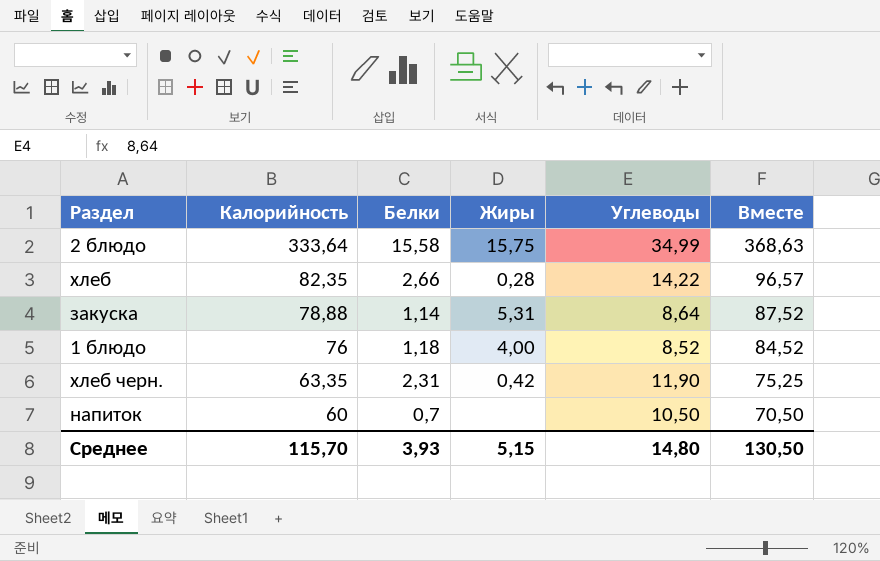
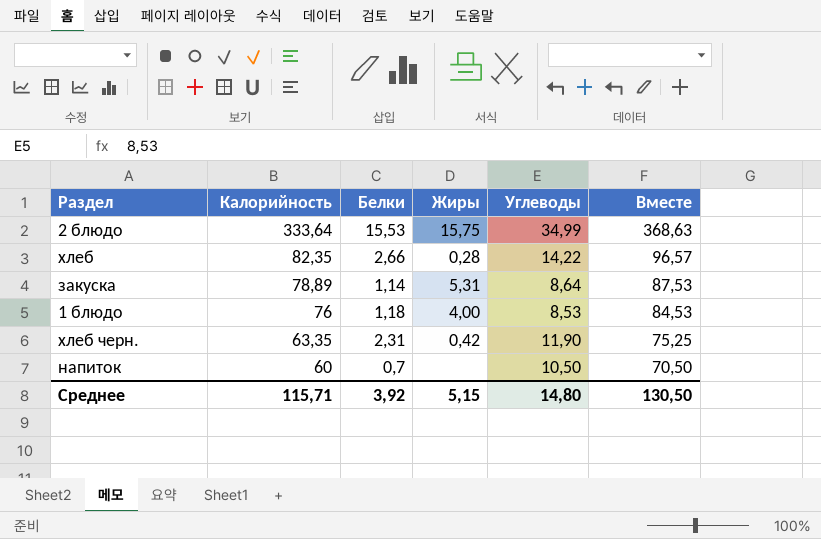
2 блюдо | Белки: 15,58 -> 15,53
закуска | Калорийность: 78,88 -> 78,89
закуска | Вместе: 87,52 -> 87,53
1 блюдо | Углеводы: 8,52 -> 8,53
1 блюдо | Вместе: 84,52 -> 84,53
Среднее | Калорийность: 115,70 -> 115,71
Среднее | Белки: 3,93 -> 3,92

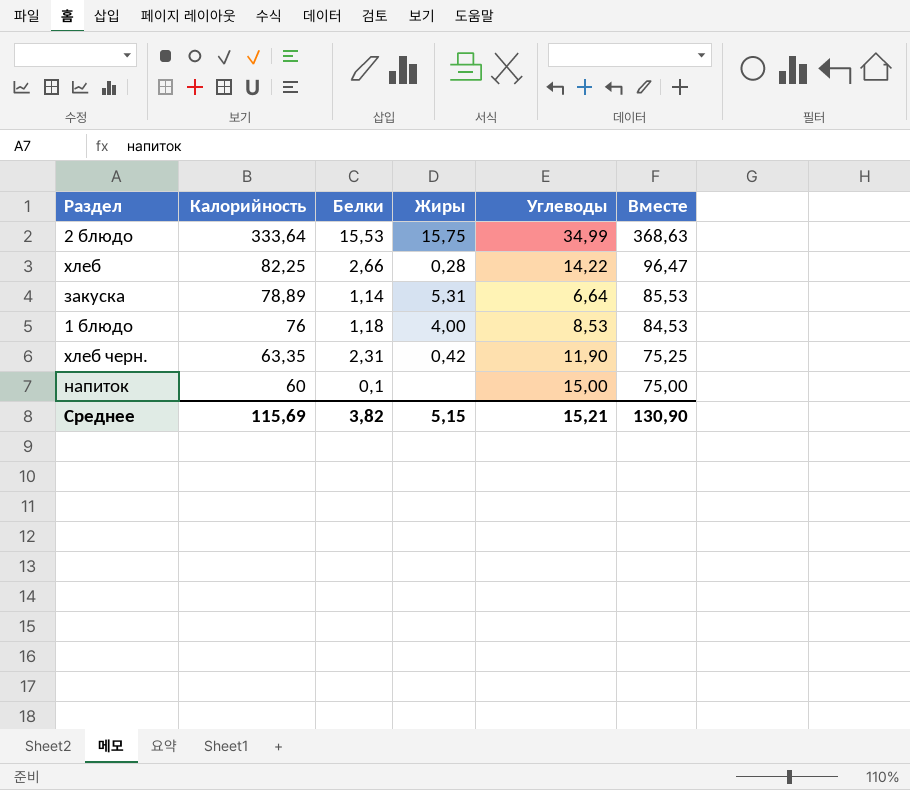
хлеб | Калорийность: 82,35 -> 82,25
хлеб | Вместе: 96,57 -> 96,47
закуска | Углеводы: 8,64 -> 6,64
закуска | Вместе: 87,53 -> 85,53
напиток | Белки: 0,7 -> 0,1
напиток | Углеводы: 10,50 -> 15,00
напиток | Вместе: 70,50 -> 75,00
Среднее | Калорийность: 115,71 -> 115,69
Среднее | Белки: 3,92 -> 3,82
Среднее | Углеводы: 14,80 -> 15,21
Среднее | Вместе: 130,50 -> 130,90

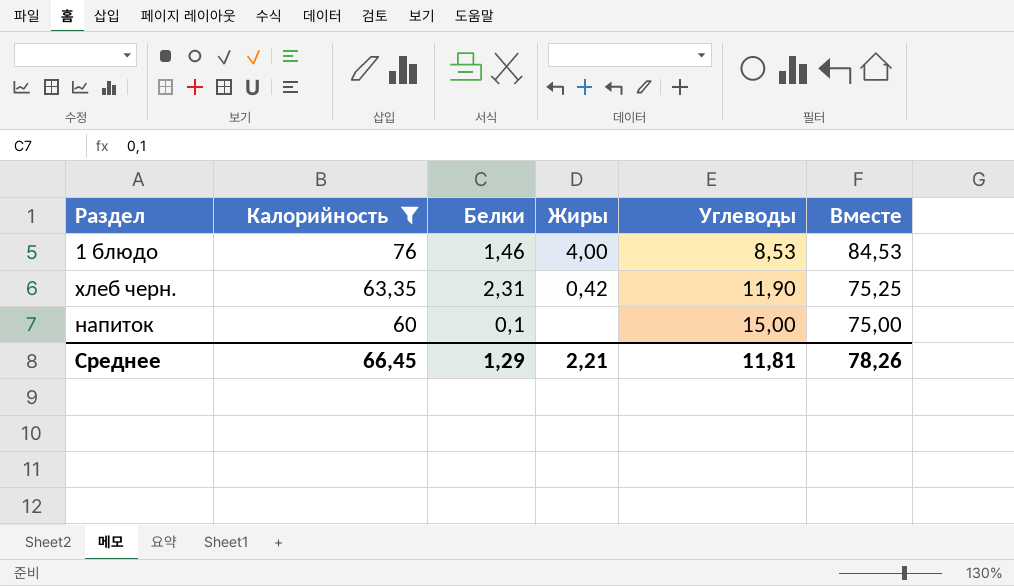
filter: none -> Калорийность <= 76
1 блюдо | Белки: 1,18 -> 1,46
Среднее | Калорийность: 115,69 -> 66,45
Среднее | Белки: 3,82 -> 1,29
Среднее | Жиры: 5,15 -> 2,21
Среднее | Углеводы: 15,21 -> 11,81
Среднее | Вместе: 130,90 -> 78,26

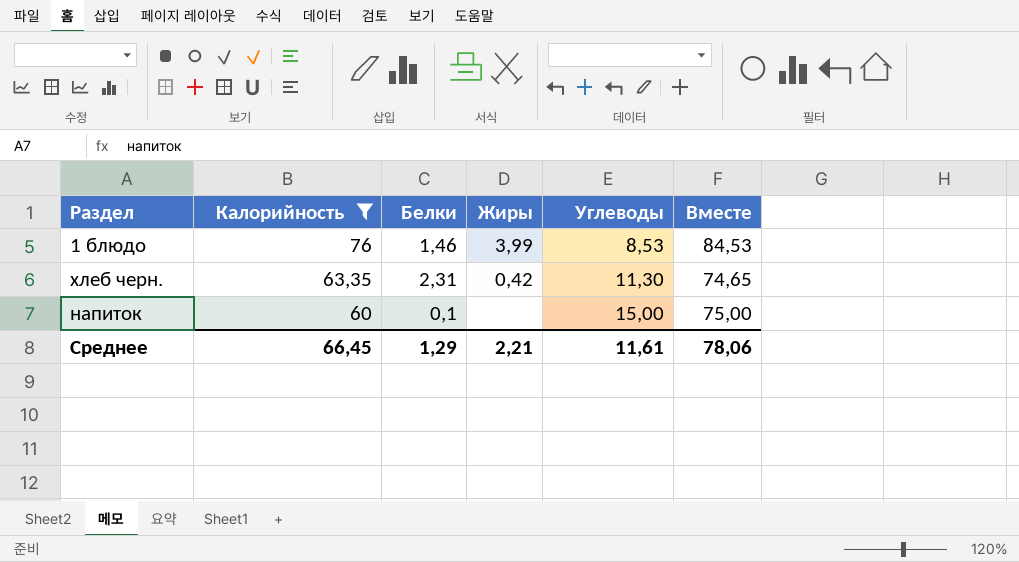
1 блюдо | Жиры: 4,00 -> 3,99
хлеб черн. | Углеводы: 11,90 -> 11,30
хлеб черн. | Вместе: 75,25 -> 74,65
Среднее | Углеводы: 11,81 -> 11,61
Среднее | Вместе: 78,26 -> 78,06

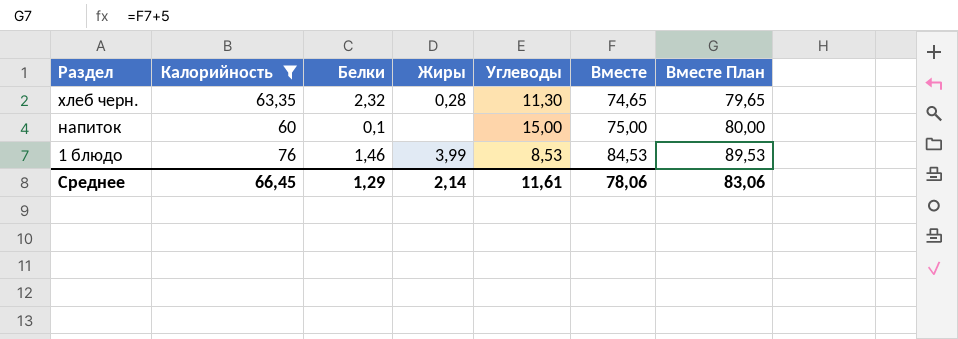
row order: Калорийность descending -> Раздел descending
column Вместе План | formula: none -> [Вместе] + 5
хлеб черн. | Белки: 2,31 -> 2,32
хлеб черн. | Жиры: 0,42 -> 0,28
Среднее | Жиры: 2,21 -> 2,14

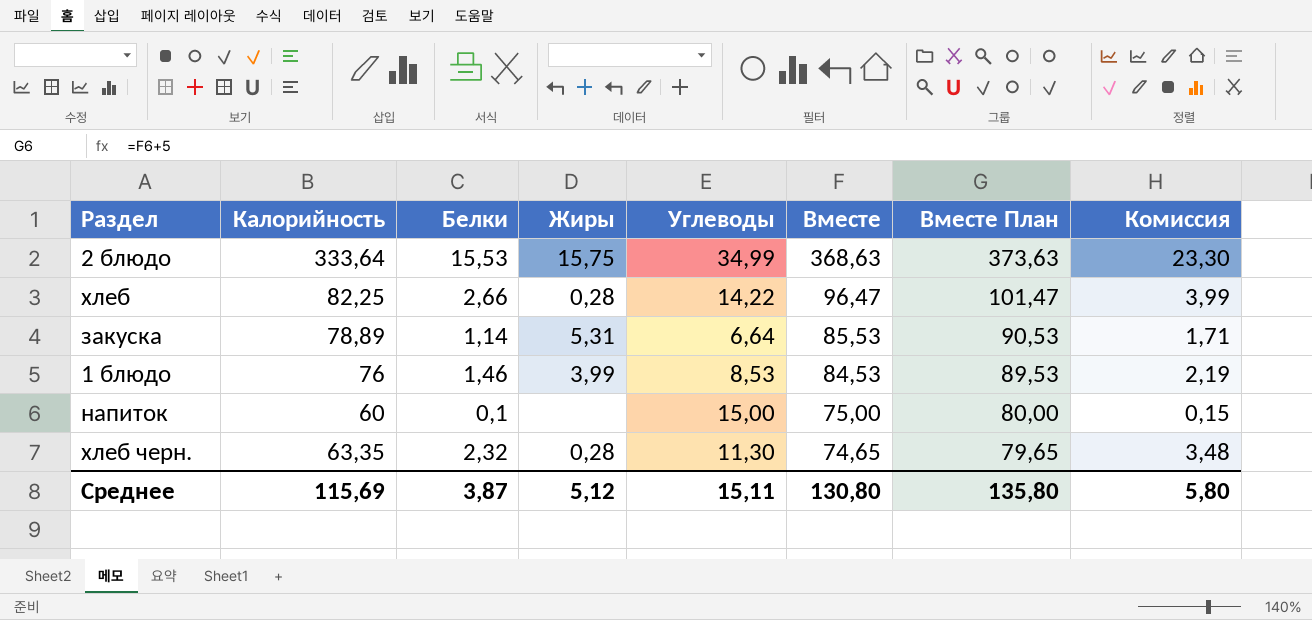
filter: Калорийность <= 76 -> none
row order: Раздел descending -> Вместе descending
column Комиссия | formula: none -> [Белки] * 1,5
Среднее | Калорийность: 66,45 -> 115,69
Среднее | Белки: 1,29 -> 3,87
Среднее | Жиры: 2,14 -> 5,12
Среднее | Углеводы: 11,61 -> 15,11
Среднее | Вместе: 78,06 -> 130,80
Среднее | Вместе План: 83,06 -> 135,80

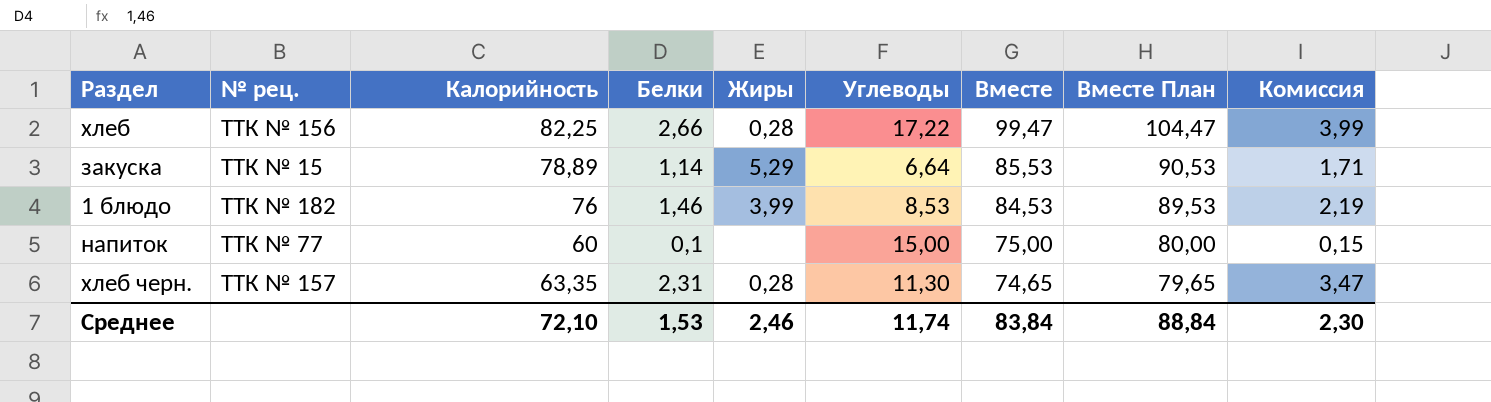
column № рец. | position: none -> 2
row 2 блюдо: 333,64 | 15,53 | 15,75 | 34,99 | 368,63 | 373,63 | 23,30 -> none
хлеб | Углеводы: 14,22 -> 17,22
хлеб | Вместе: 96,47 -> 99,47
хлеб | Вместе План: 101,47 -> 104,47
закуска | Жиры: 5,31 -> 5,29
хлеб черн. | Белки: 2,32 -> 2,31
хлеб черн. | Комиссия: 3,48 -> 3,47
Среднее | Калорийность: 115,69 -> 72,10
Среднее | Белки: 3,87 -> 1,53
Среднее | Жиры: 5,12 -> 2,46
Среднее | Углеводы: 15,11 -> 11,74
Среднее | Вместе: 130,80 -> 83,84
Среднее | Вместе План: 135,80 -> 88,84
Среднее | Комиссия: 5,80 -> 2,30

